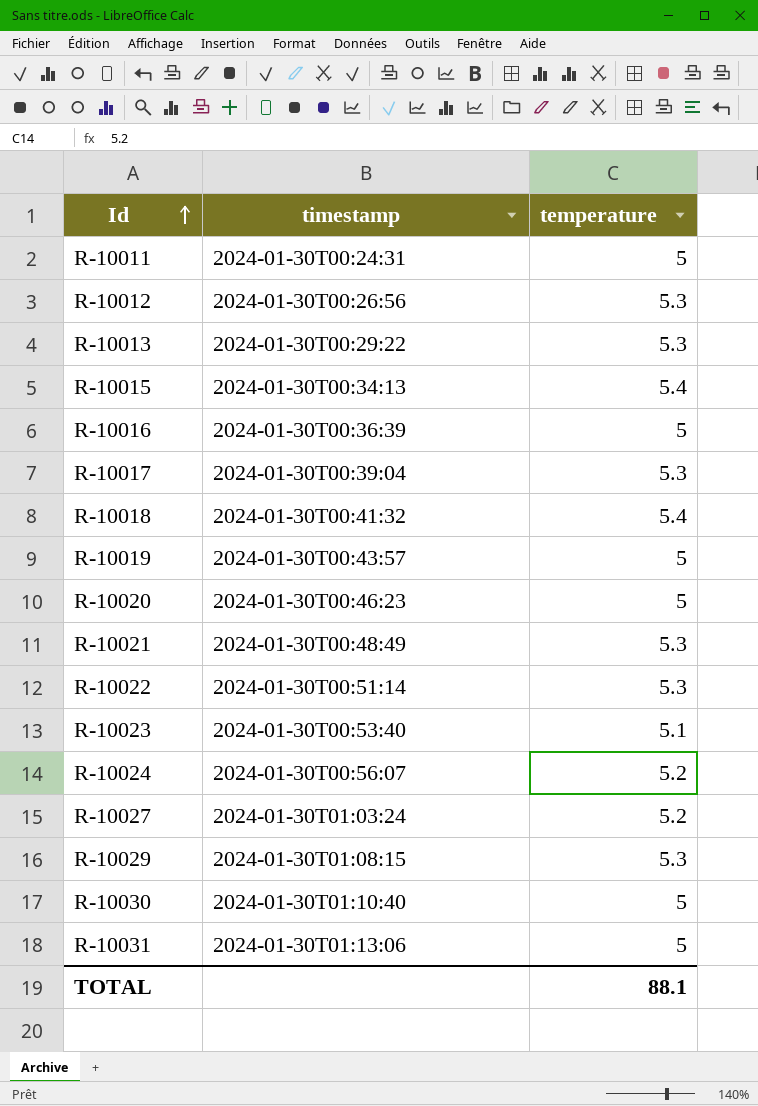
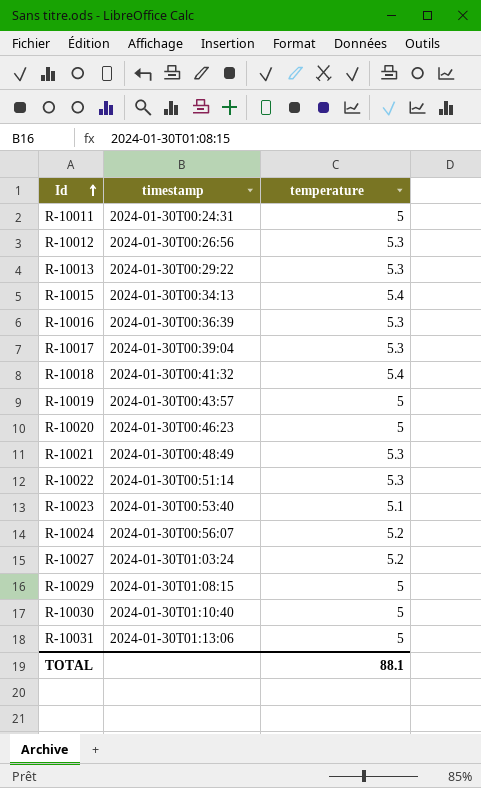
R-10016 | temperature: 5 -> 5.3
R-10029 | temperature: 5.3 -> 5

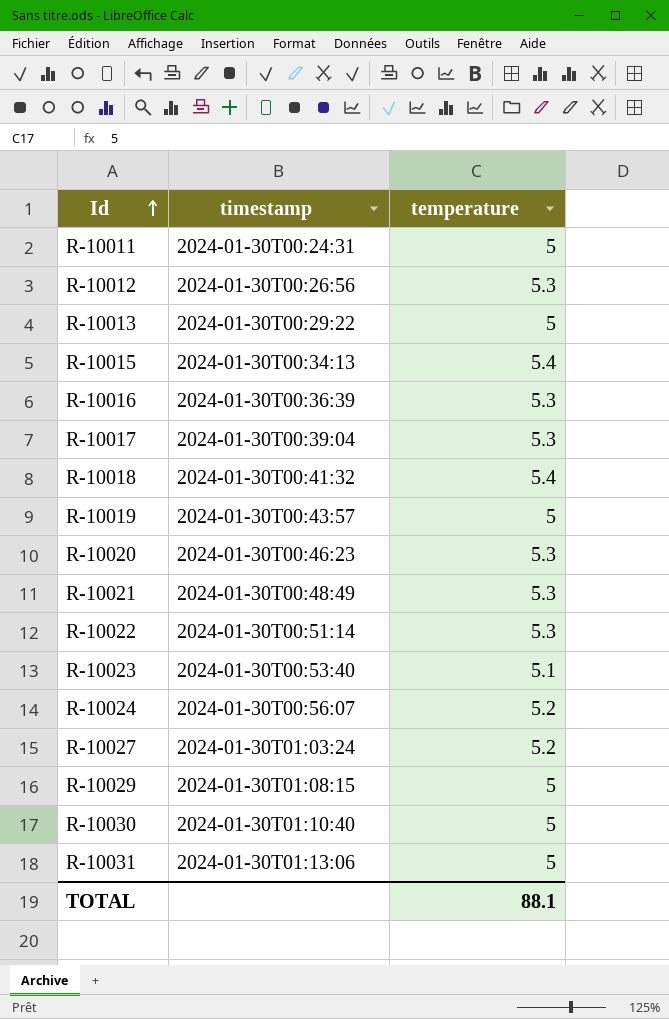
R-10013 | temperature: 5.3 -> 5
R-10020 | temperature: 5 -> 5.3

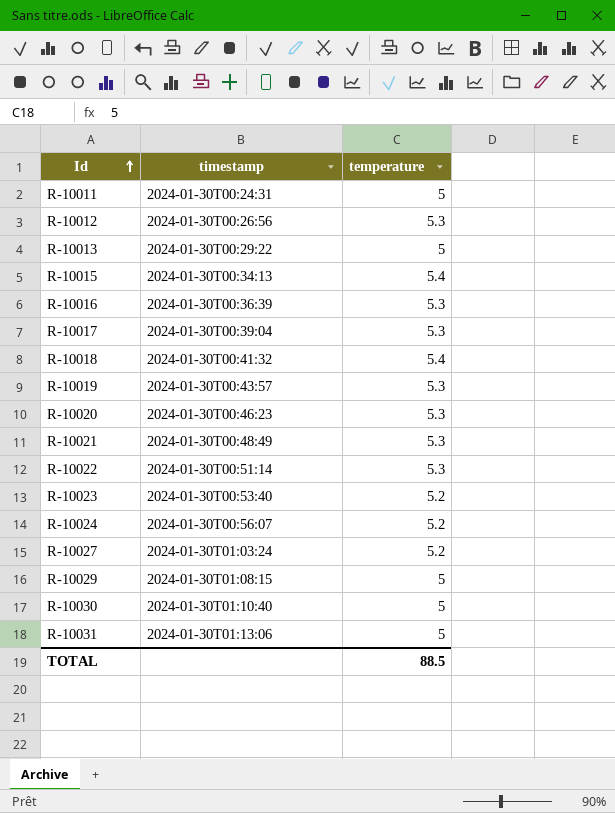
R-10019 | temperature: 5 -> 5.3
R-10023 | temperature: 5.1 -> 5.2
TOTAL | temperature: 88.1 -> 88.5

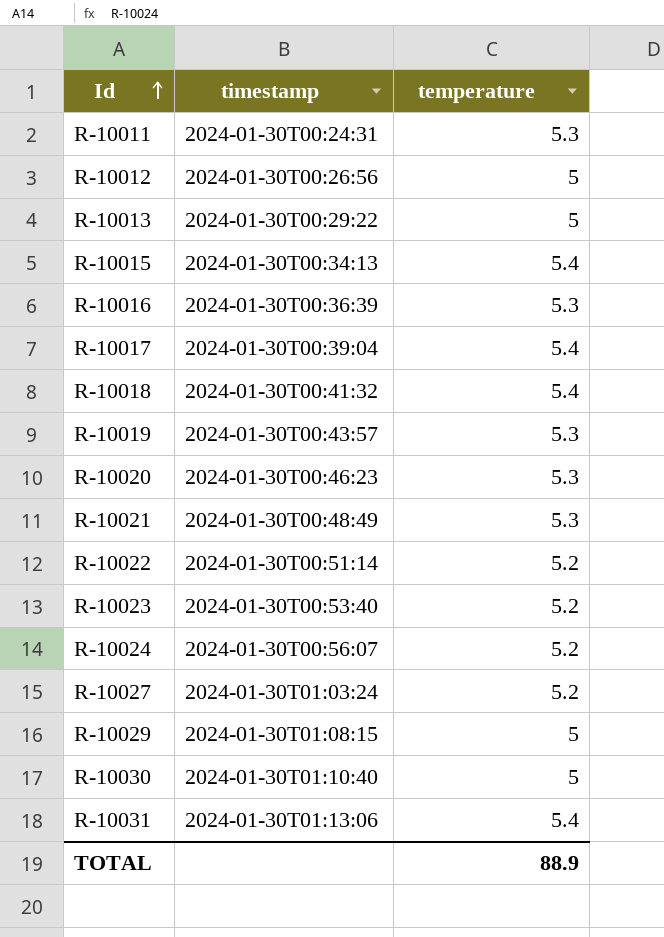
R-10011 | temperature: 5 -> 5.3
R-10012 | temperature: 5.3 -> 5
R-10017 | temperature: 5.3 -> 5.4
R-10022 | temperature: 5.3 -> 5.2
R-10031 | temperature: 5 -> 5.4
TOTAL | temperature: 88.5 -> 88.9

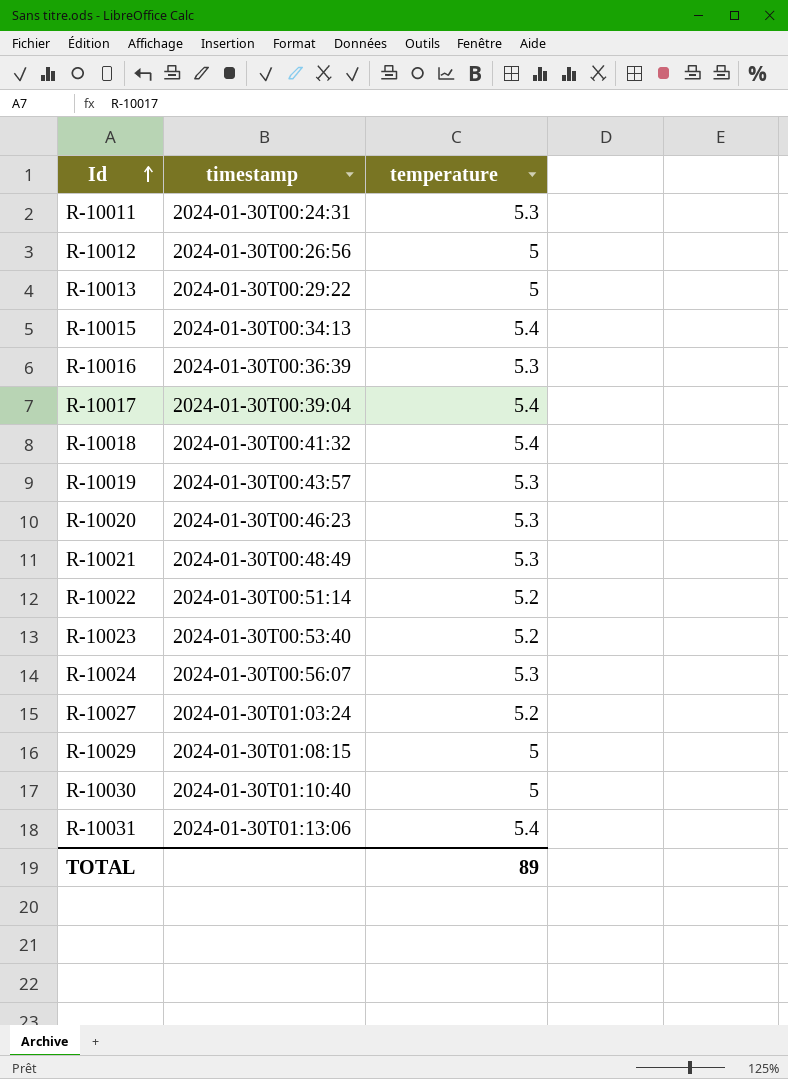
R-10024 | temperature: 5.2 -> 5.3
TOTAL | temperature: 88.9 -> 89

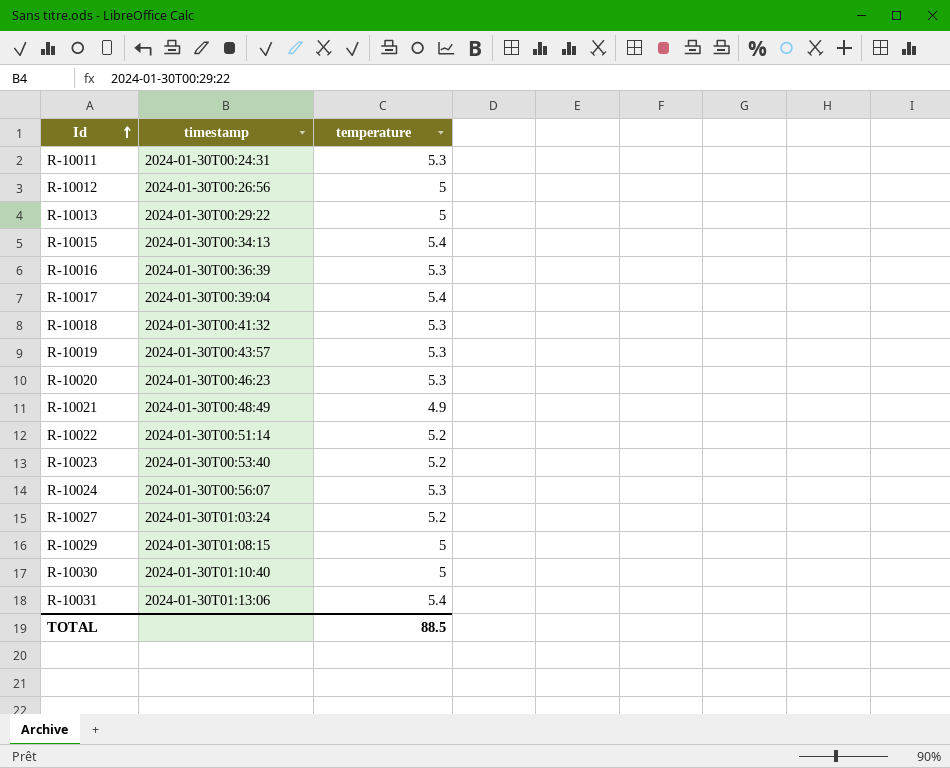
R-10018 | temperature: 5.4 -> 5.3
R-10021 | temperature: 5.3 -> 4.9
TOTAL | temperature: 89 -> 88.5

